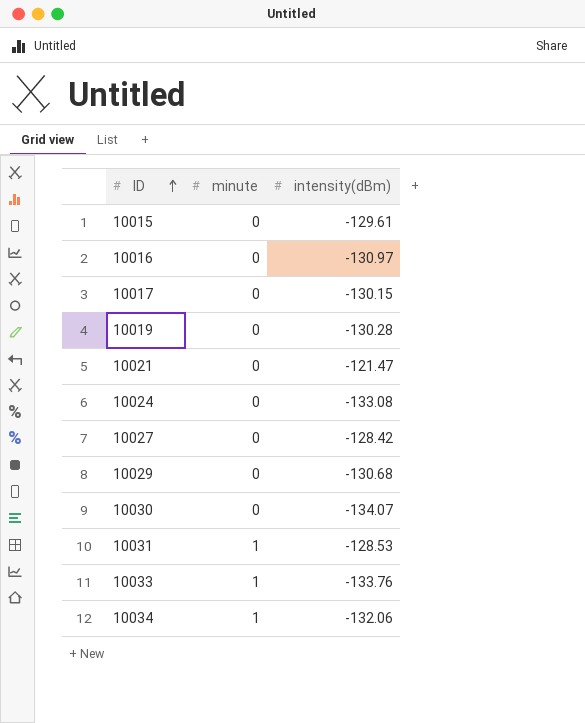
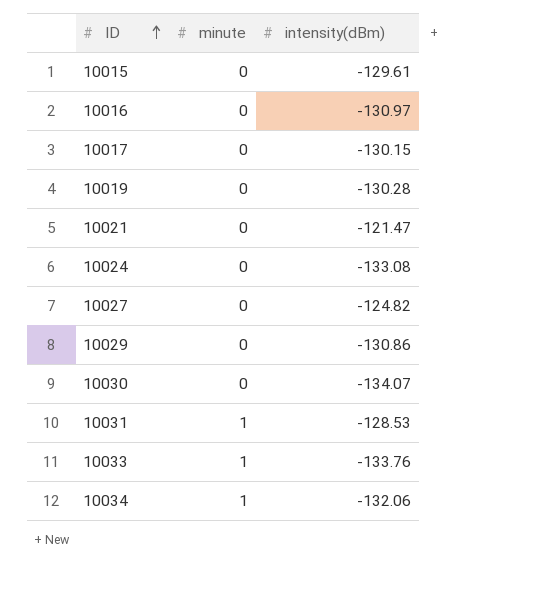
10027 | intensity(dBm): -128.42 -> -124.82
10029 | intensity(dBm): -130.68 -> -130.86

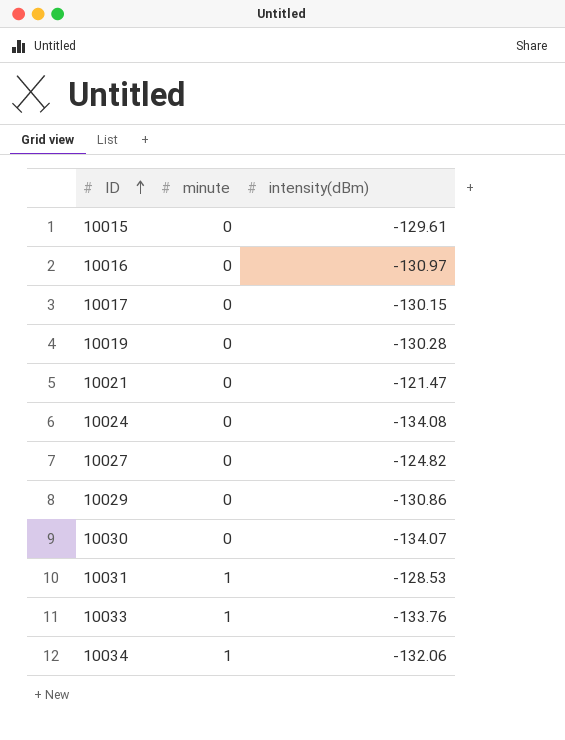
10024 | intensity(dBm): -133.08 -> -134.08

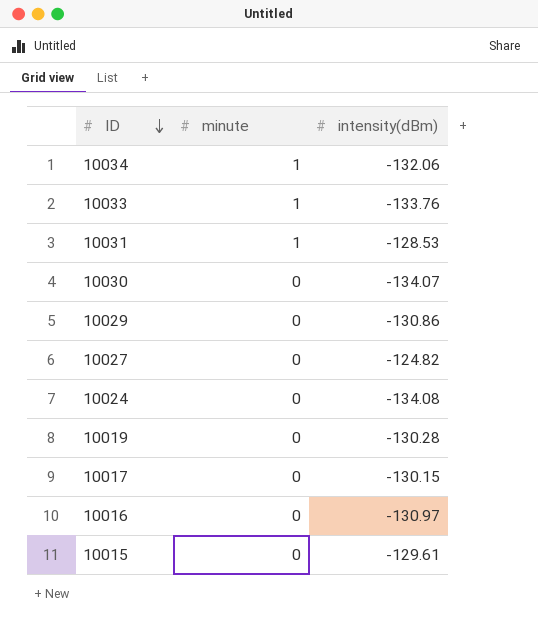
row order: ID ascending -> ID descending
row 10021: 0 | -121.47 -> none

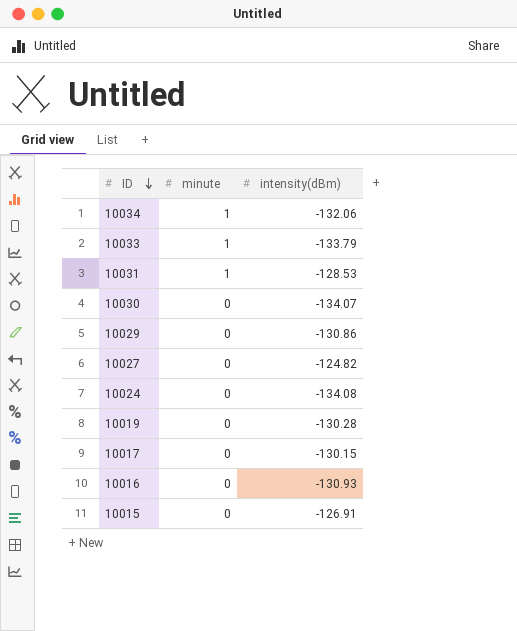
10033 | intensity(dBm): -133.76 -> -133.79
10016 | intensity(dBm): -130.97 -> -130.93
10015 | intensity(dBm): -129.61 -> -126.91

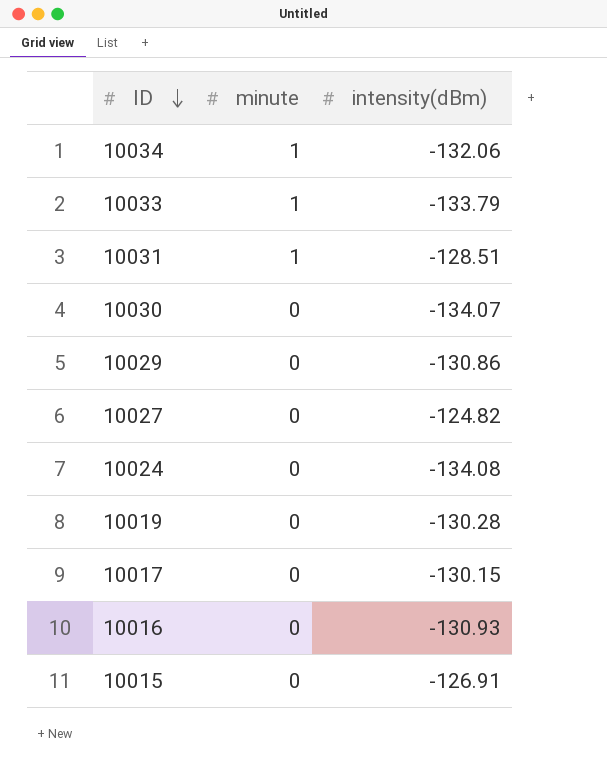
10031 | intensity(dBm): -128.53 -> -128.51

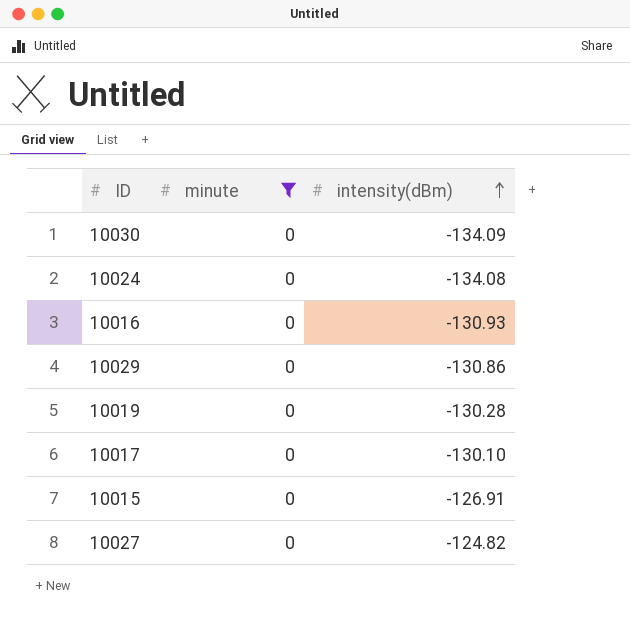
filter: none -> minute = 0
row order: ID descending -> intensity(dBm) ascending
10030 | intensity(dBm): -134.07 -> -134.09
10017 | intensity(dBm): -130.15 -> -130.10

